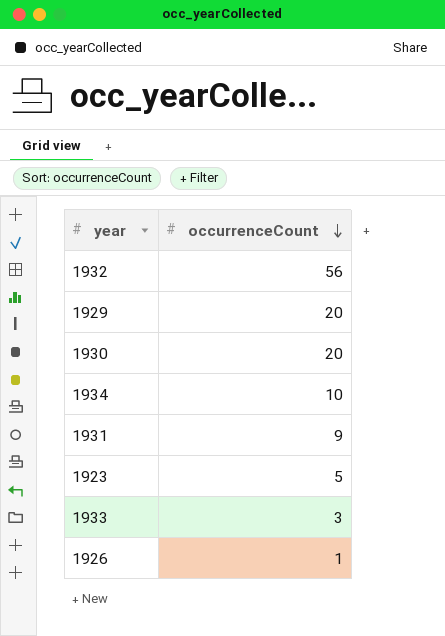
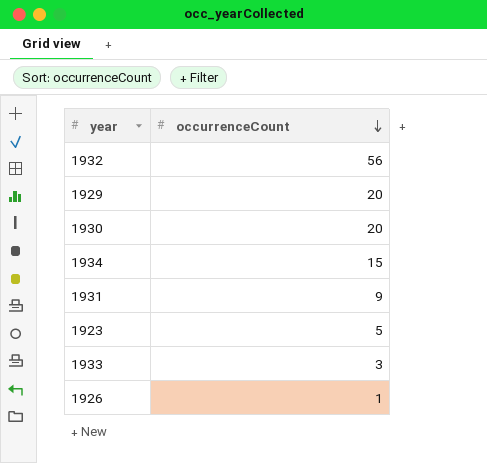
1934 | occurrenceCount: 10 -> 15

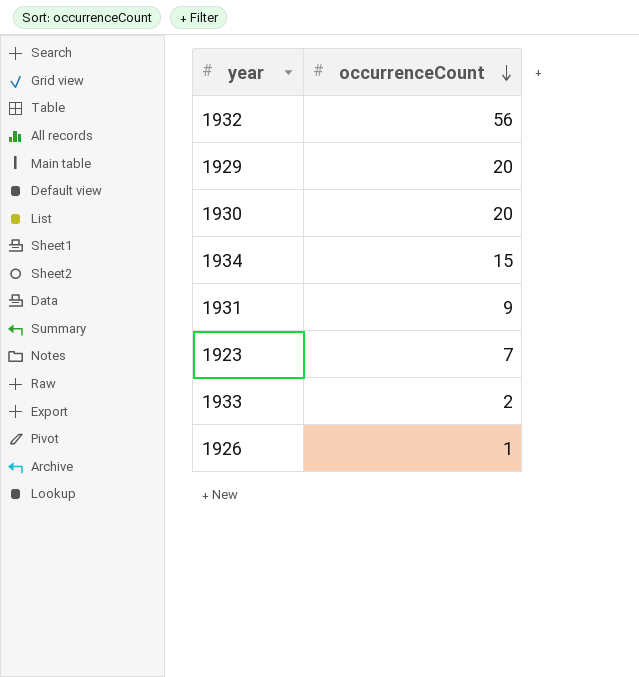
1923 | occurrenceCount: 5 -> 7
1933 | occurrenceCount: 3 -> 2

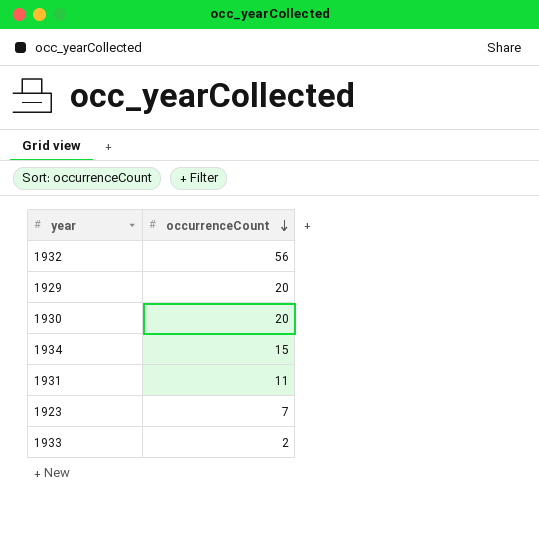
row 1926: 1 -> none
1931 | occurrenceCount: 9 -> 11

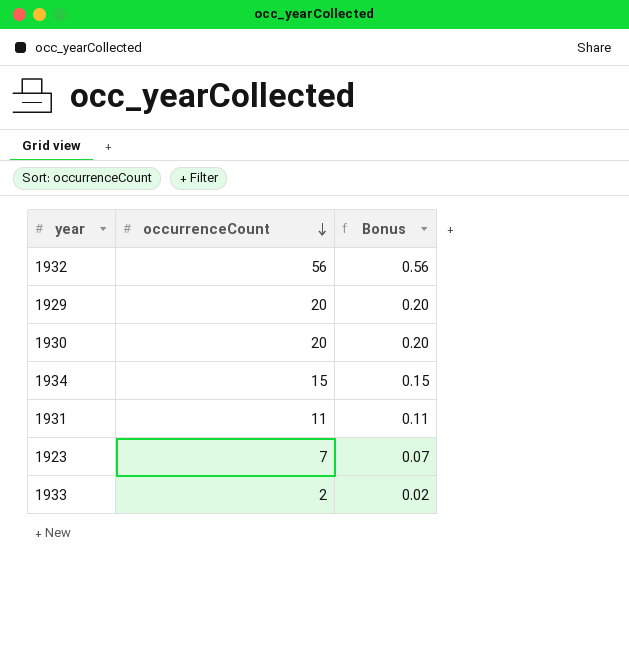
column Bonus | formula: none -> [occurrenceCount] * 0.01

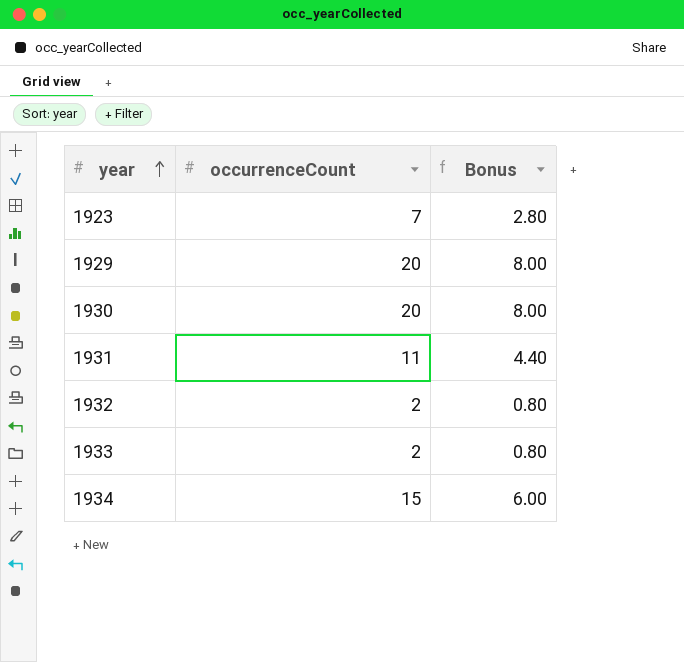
row order: occurrenceCount descending -> year ascending
column Bonus | formula: [occurrenceCount] * 0.01 -> [occurrenceCount] * 0.4
1932 | occurrenceCount: 56 -> 2

